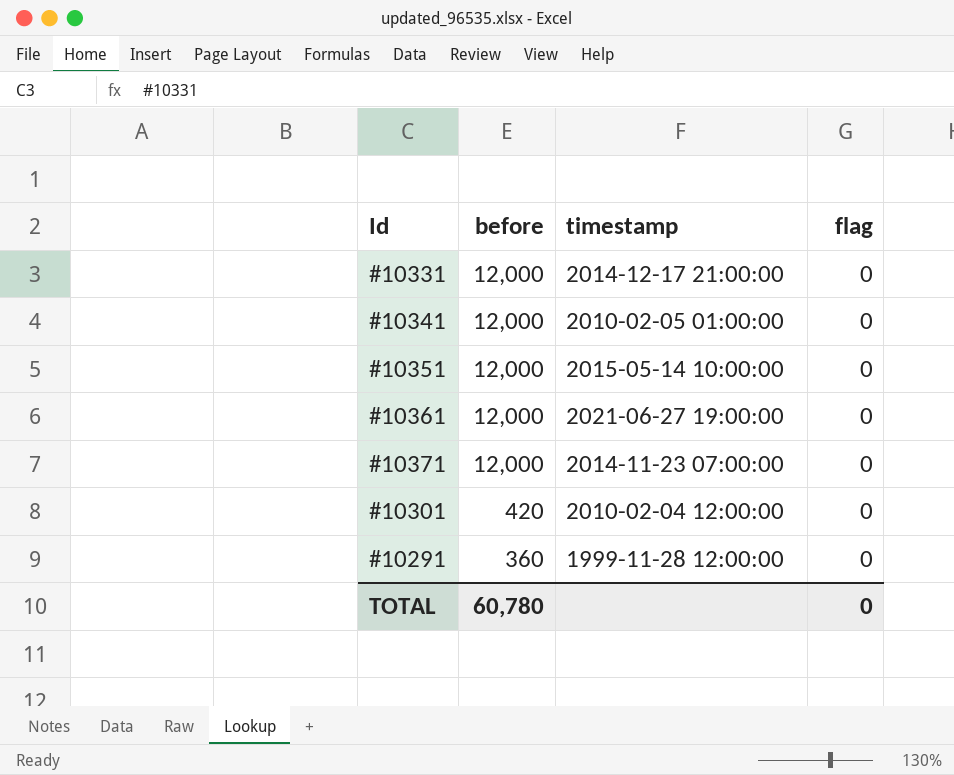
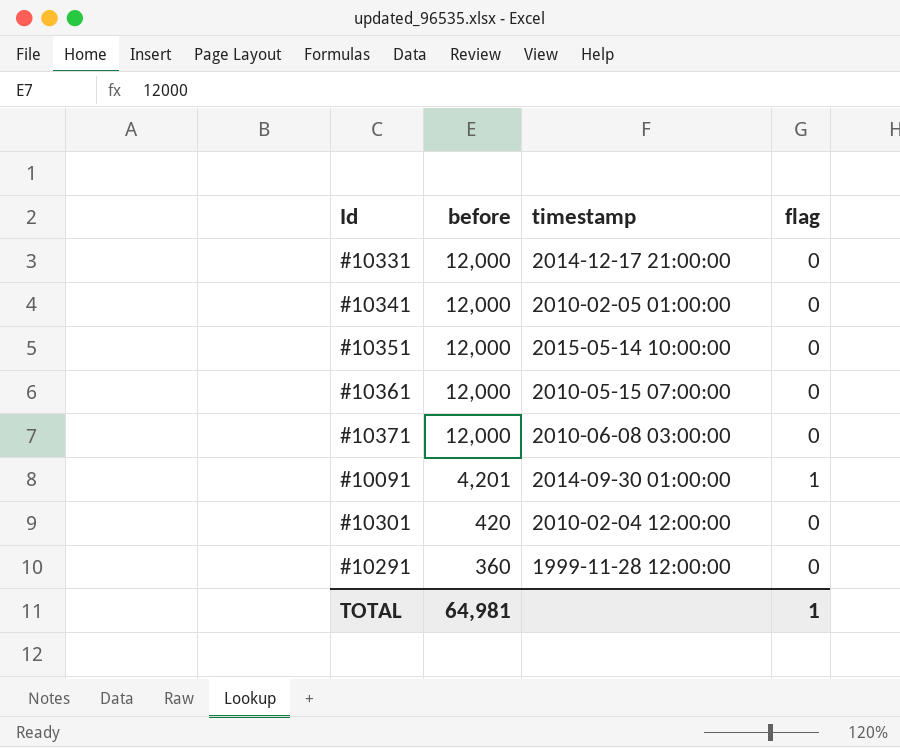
#10361 | timestamp: 2021-06-27 19:00:00 -> 2010-05-15 07:00:00
#10371 | timestamp: 2014-11-23 07:00:00 -> 2010-06-08 03:00:00
row #10091: none -> 4,201 | 2014-09-30 01:00:00 | 1
TOTAL | before: 60,780 -> 64,981
TOTAL | flag: 0 -> 1

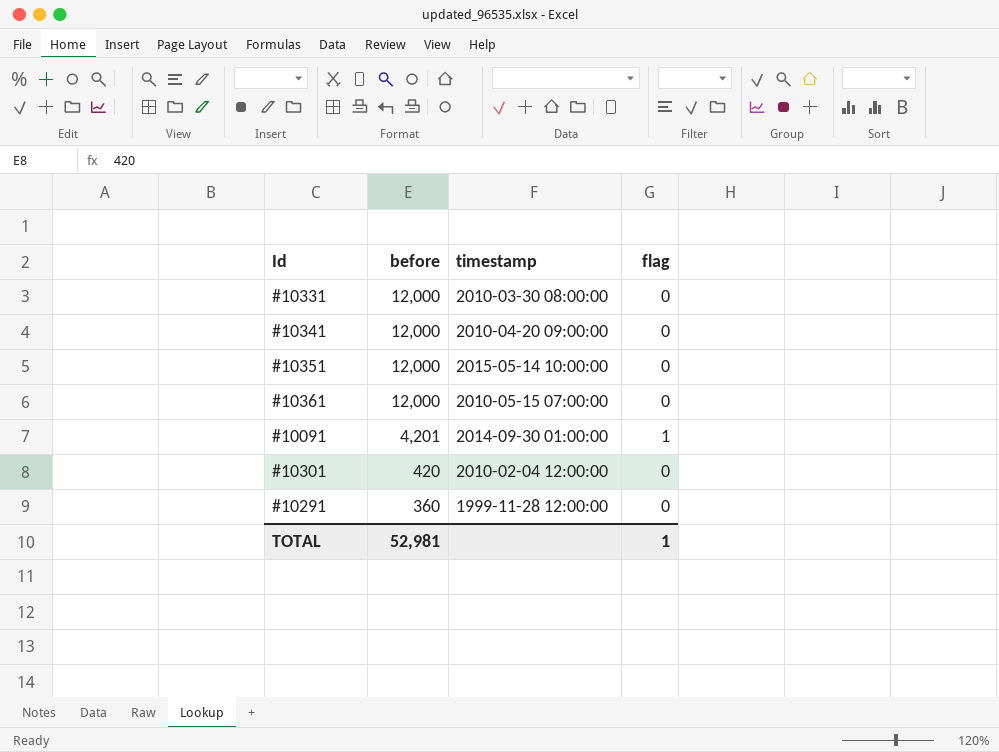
row #10371: 12,000 | 2010-06-08 03:00:00 | 0 -> none
#10331 | timestamp: 2014-12-17 21:00:00 -> 2010-03-30 08:00:00
#10341 | timestamp: 2010-02-05 01:00:00 -> 2010-04-20 09:00:00
TOTAL | before: 64,981 -> 52,981

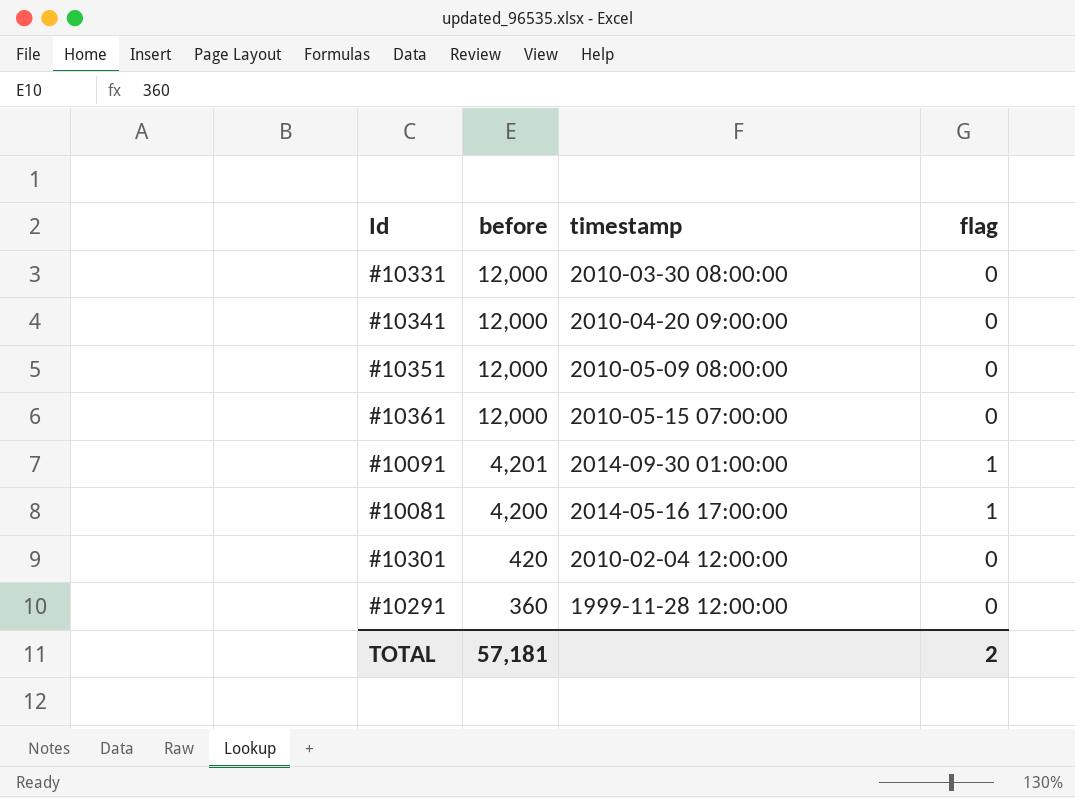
#10351 | timestamp: 2015-05-14 10:00:00 -> 2010-05-09 08:00:00
row #10081: none -> 4,200 | 2014-05-16 17:00:00 | 1
TOTAL | before: 52,981 -> 57,181
TOTAL | flag: 1 -> 2

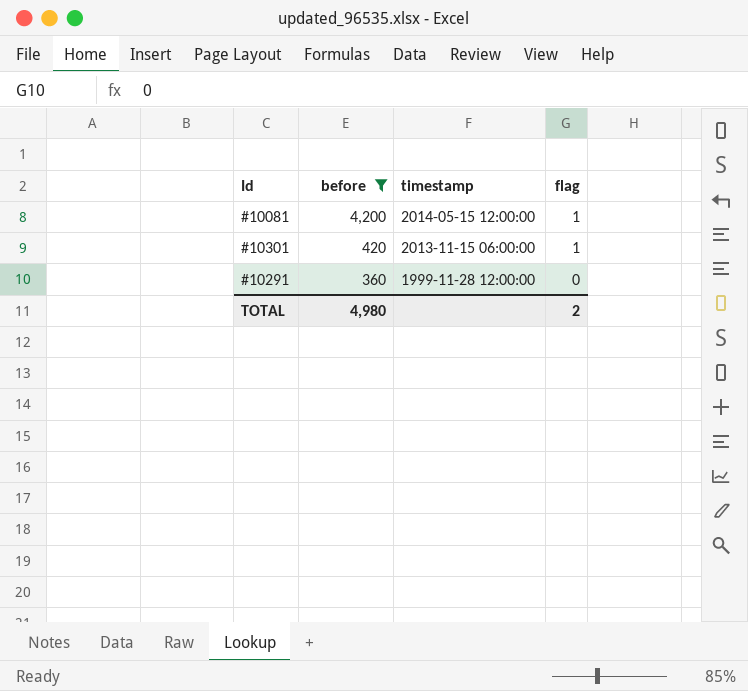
filter: none -> before <= 4,200
#10081 | timestamp: 2014-05-16 17:00:00 -> 2014-05-15 12:00:00
#10301 | timestamp: 2010-02-04 12:00:00 -> 2013-11-15 06:00:00
#10301 | flag: 0 -> 1
TOTAL | before: 57,181 -> 4,980

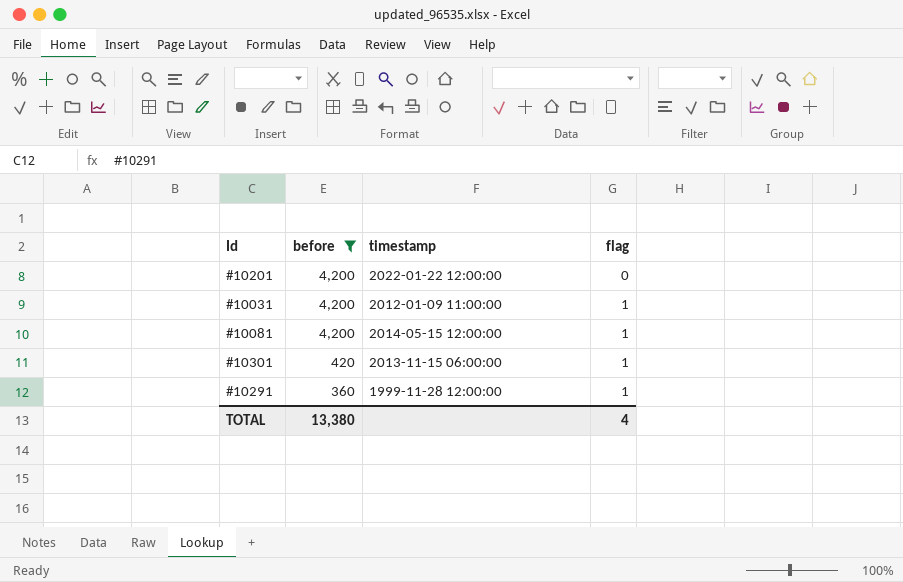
row #10201: none -> 4,200 | 2022-01-22 12:00:00 | 0
row #10031: none -> 4,200 | 2012-01-09 11:00:00 | 1
#10291 | flag: 0 -> 1
TOTAL | before: 4,980 -> 13,380
TOTAL | flag: 2 -> 4

